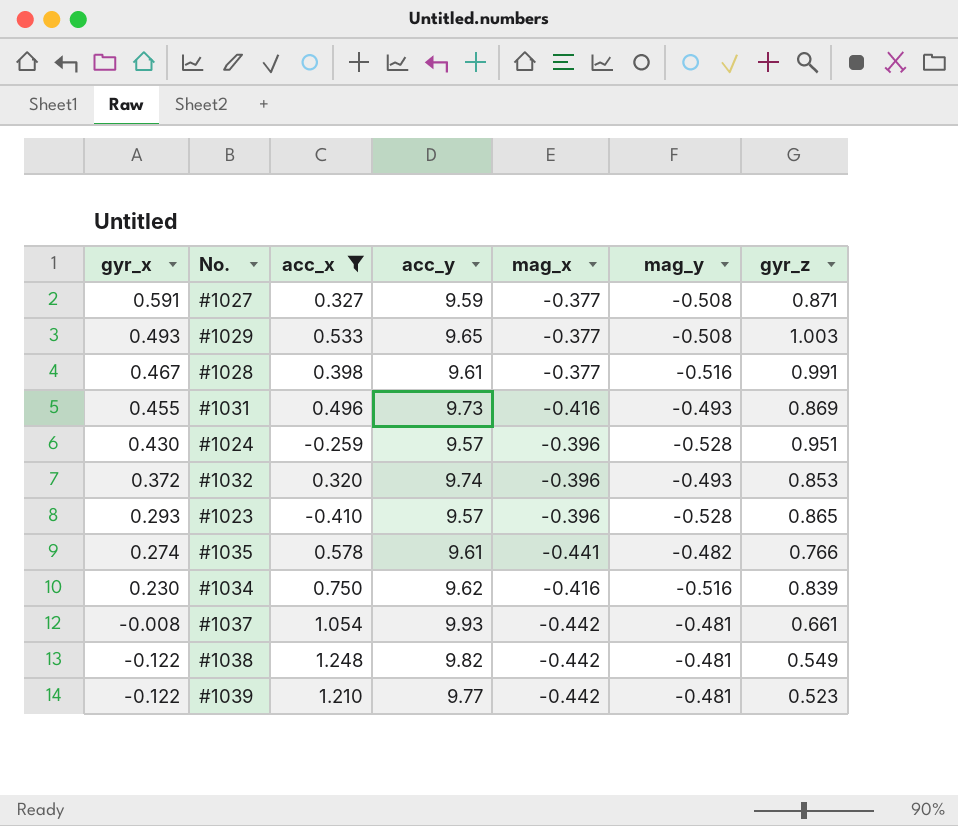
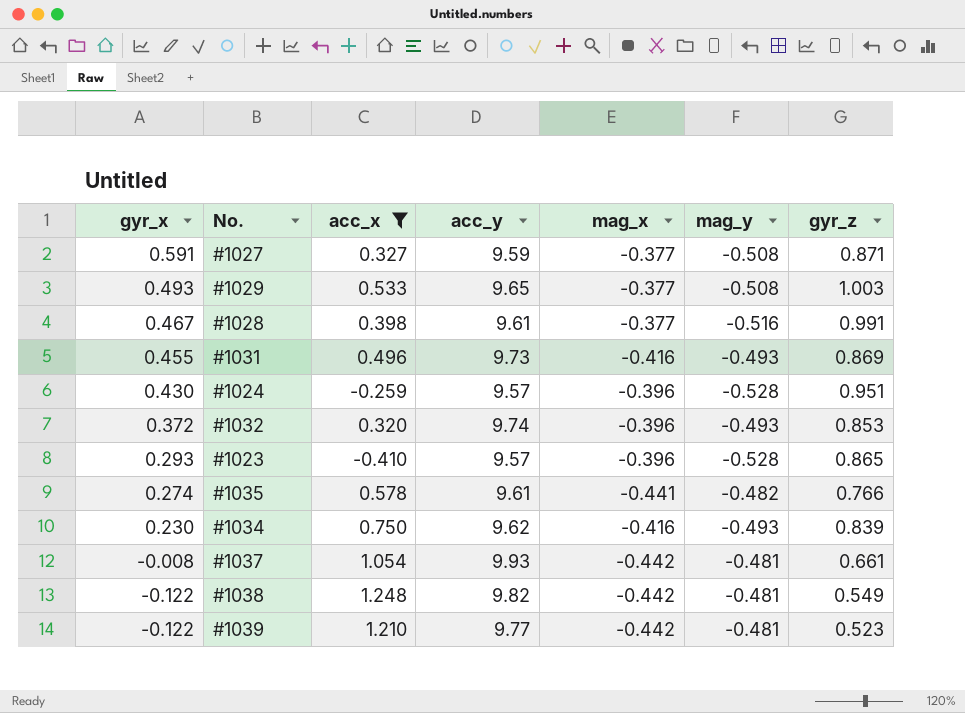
#1034 | mag_y: -0.516 -> -0.493

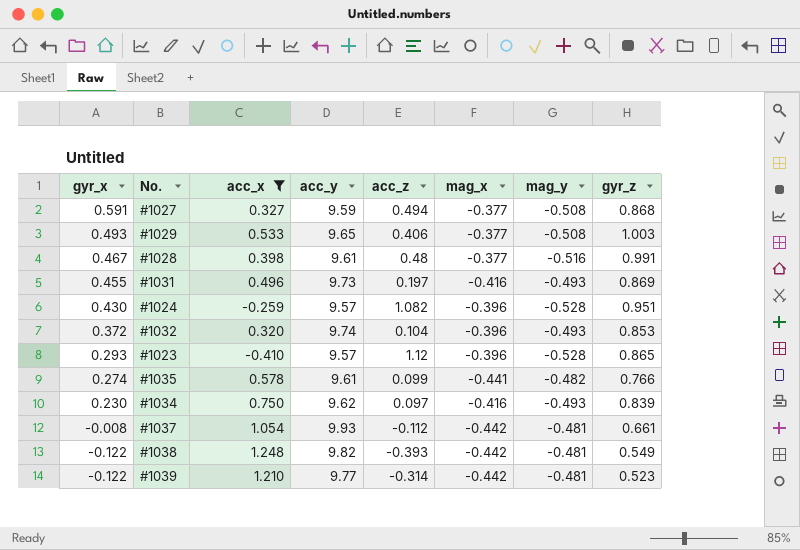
column acc_z | position: none -> 5
#1027 | gyr_z: 0.871 -> 0.868

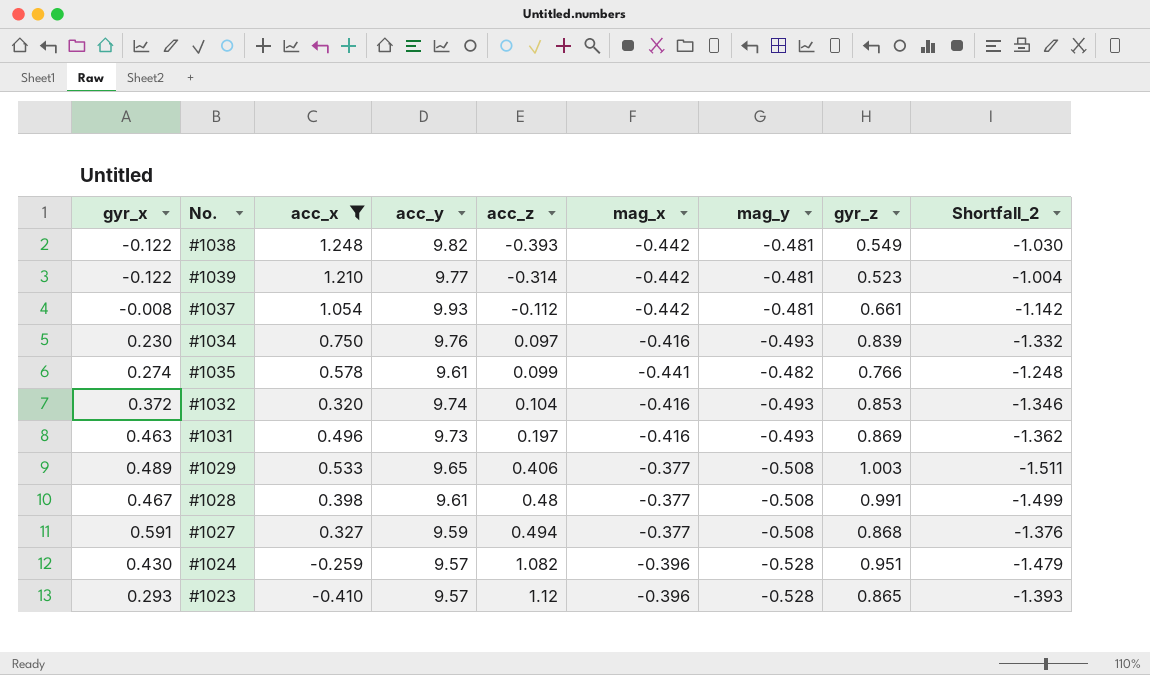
row order: gyr_x descending -> acc_z ascending
column Shortfall_2 | formula: none -> [mag_y] - [gyr_z]
#1034 | acc_y: 9.62 -> 9.76
#1032 | mag_x: -0.396 -> -0.416
#1031 | gyr_x: 0.455 -> 0.463
#1029 | gyr_x: 0.493 -> 0.489
#1028 | mag_y: -0.516 -> -0.508

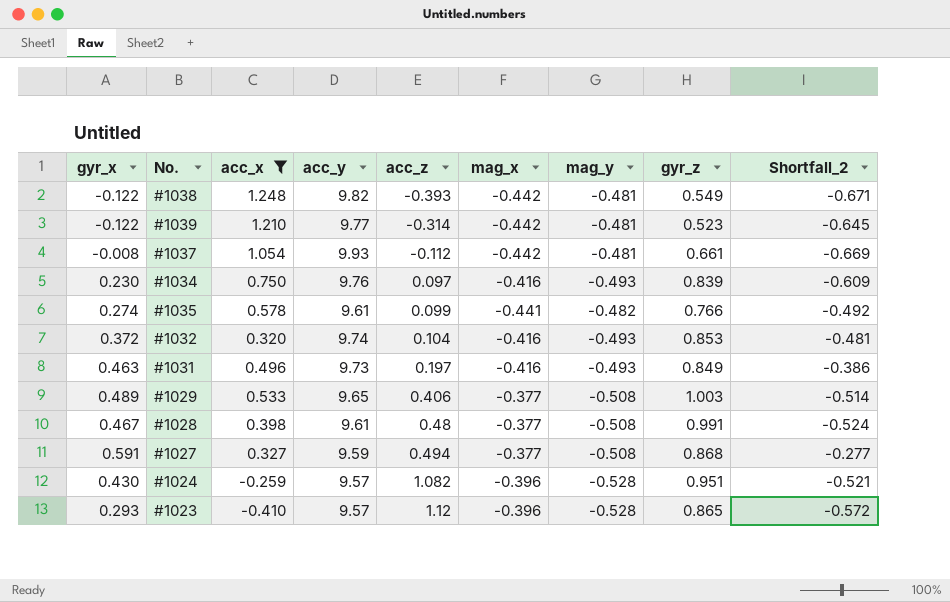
column Shortfall_2 | formula: [mag_y] - [gyr_z] -> [gyr_x] - [gyr_z]
#1031 | gyr_z: 0.869 -> 0.849

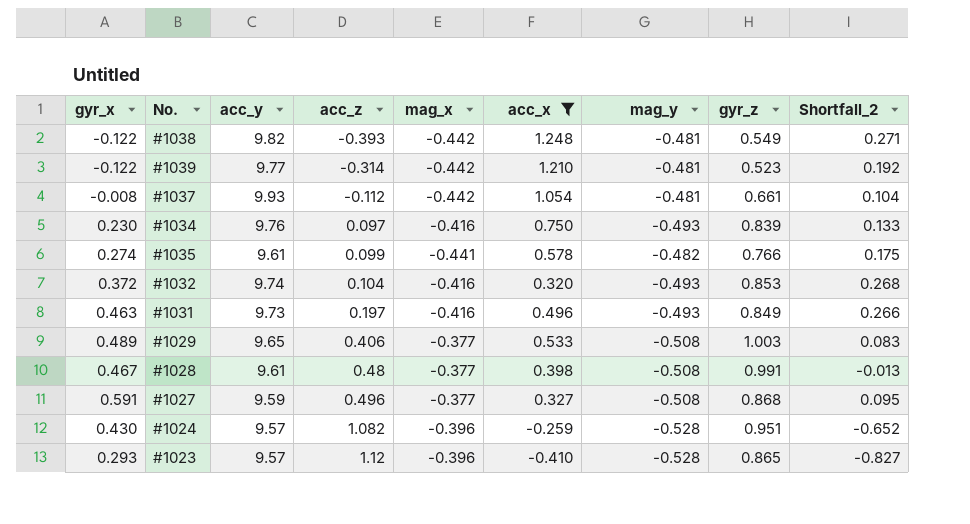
column acc_x | position: 3 -> 6
column Shortfall_2 | formula: [gyr_x] - [gyr_z] -> [gyr_x] - [acc_z]
#1027 | acc_z: 0.494 -> 0.496

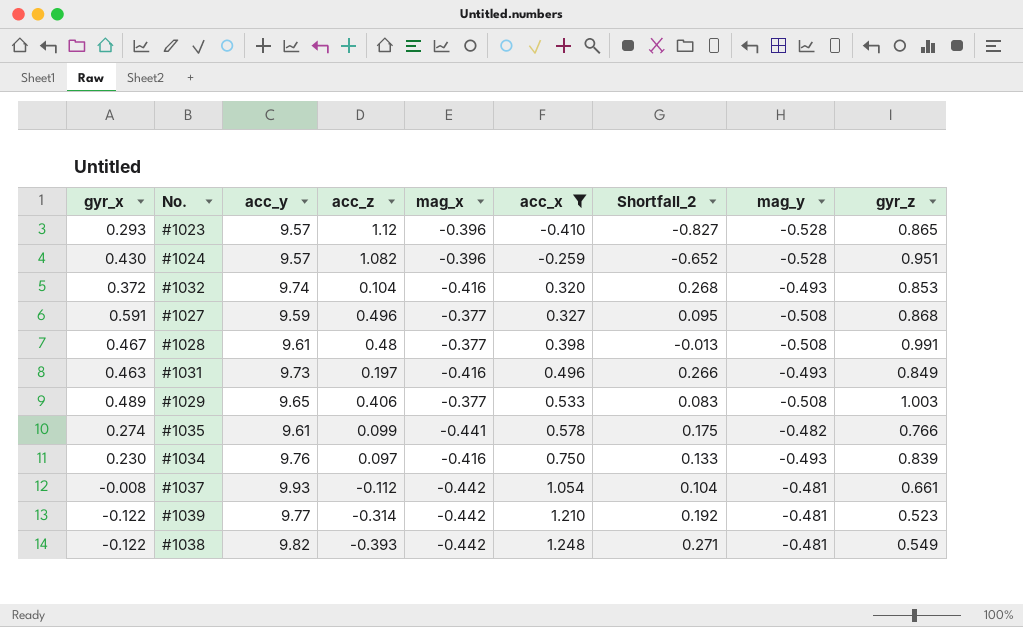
row order: acc_z ascending -> acc_x ascending
column Shortfall_2 | position: 9 -> 7

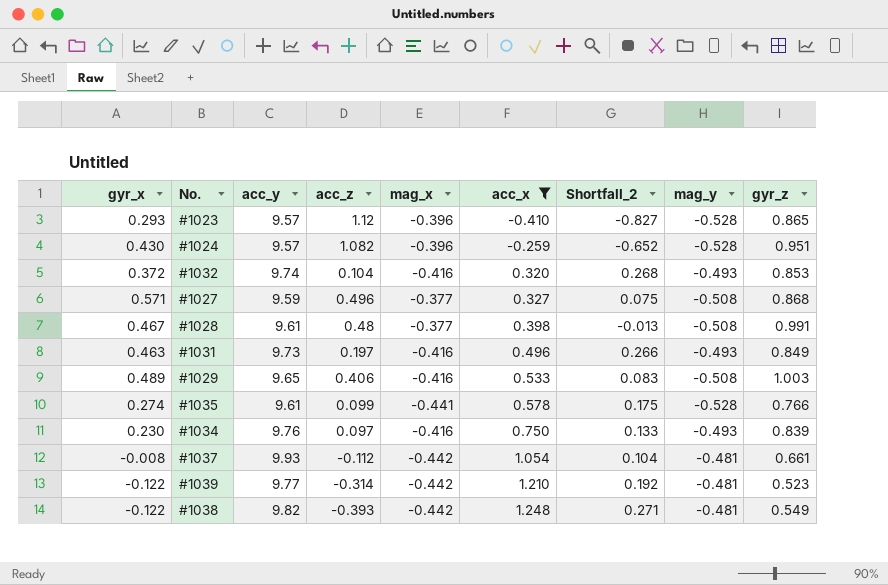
#1027 | gyr_x: 0.591 -> 0.571
#1027 | Shortfall_2: 0.095 -> 0.075
#1029 | mag_x: -0.377 -> -0.416
#1035 | mag_y: -0.482 -> -0.528

